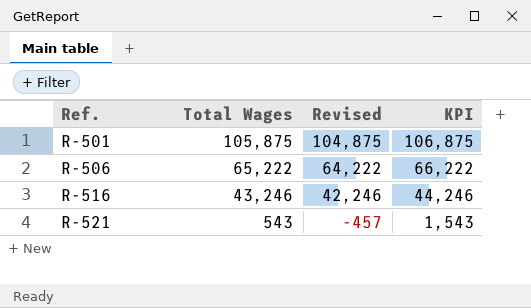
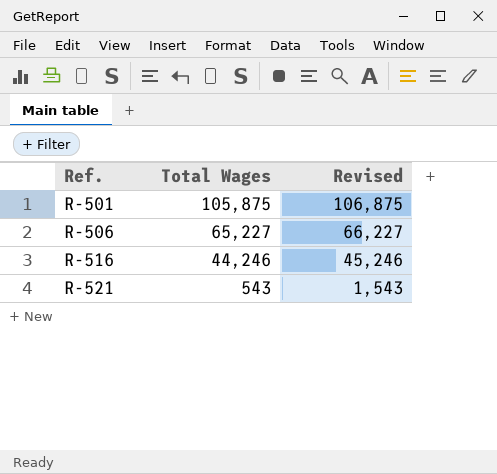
column KPI | formula: [Total Wages] + 1000 -> none
column Revised | formula: [Total Wages] - 1000 -> [Total Wages] + 1000
R-506 | Total Wages: 65,222 -> 65,227
R-516 | Total Wages: 43,246 -> 44,246

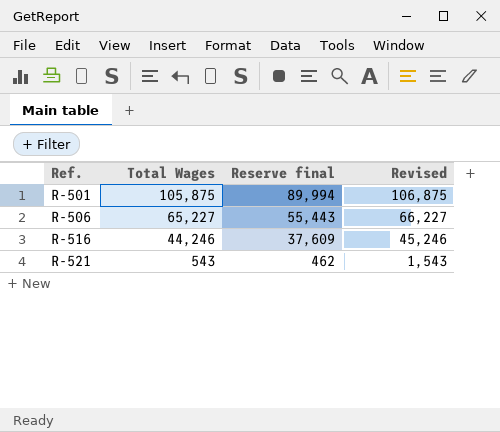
column Reserve final | formula: none -> [Total Wages] * 0.85

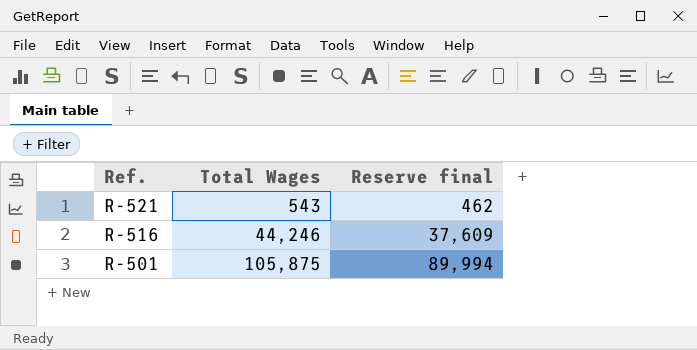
row order: Ref. ascending -> Ref. descending
column Revised | formula: [Total Wages] + 1000 -> none
row R-506: 65,227 | 55,443 | 66,227 -> none

